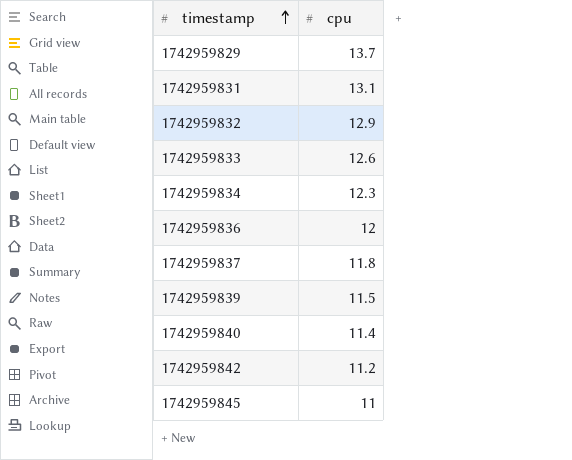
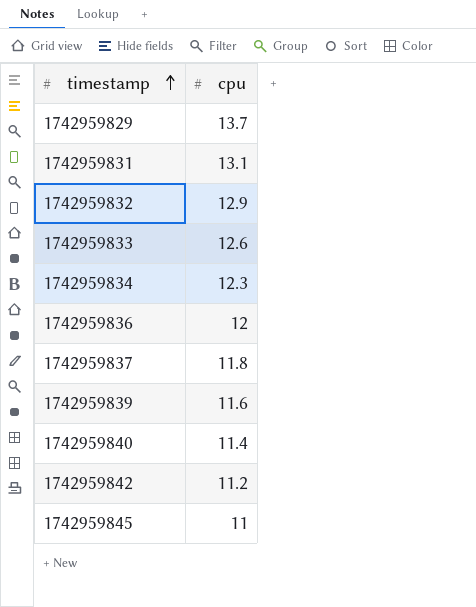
1742959839 | cpu: 11.5 -> 11.6

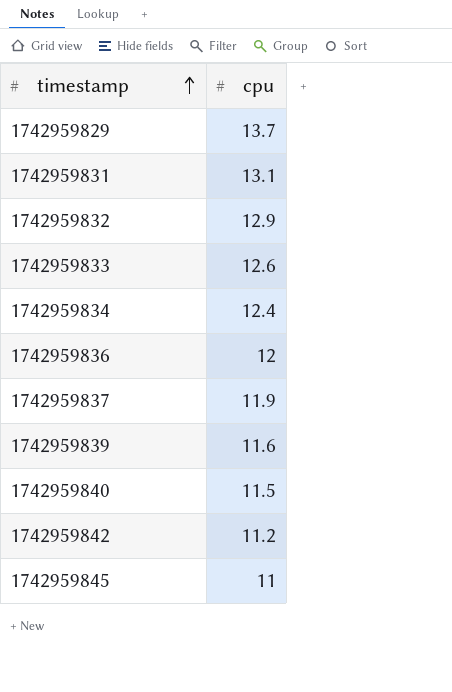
1742959834 | cpu: 12.3 -> 12.4
1742959837 | cpu: 11.8 -> 11.9
1742959840 | cpu: 11.4 -> 11.5

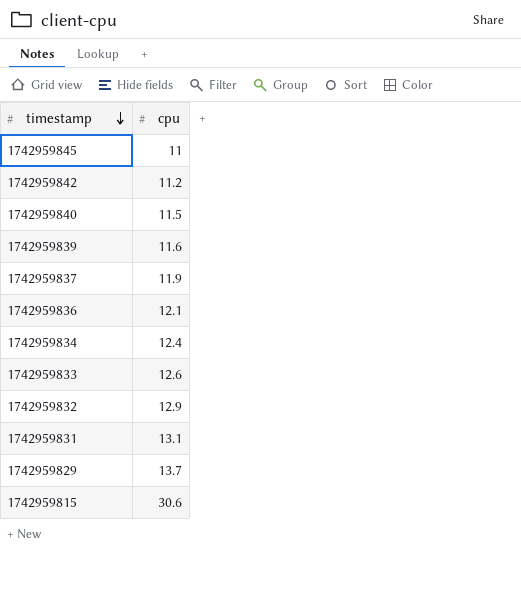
row order: timestamp ascending -> timestamp descending
1742959836 | cpu: 12 -> 12.1
row 1742959815: none -> 30.6

